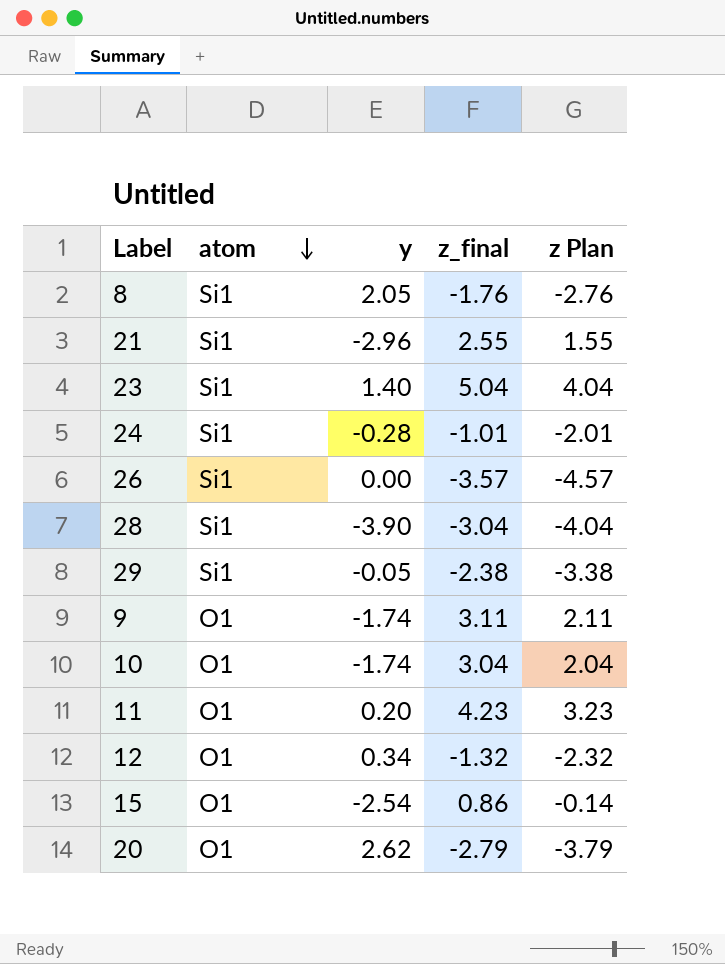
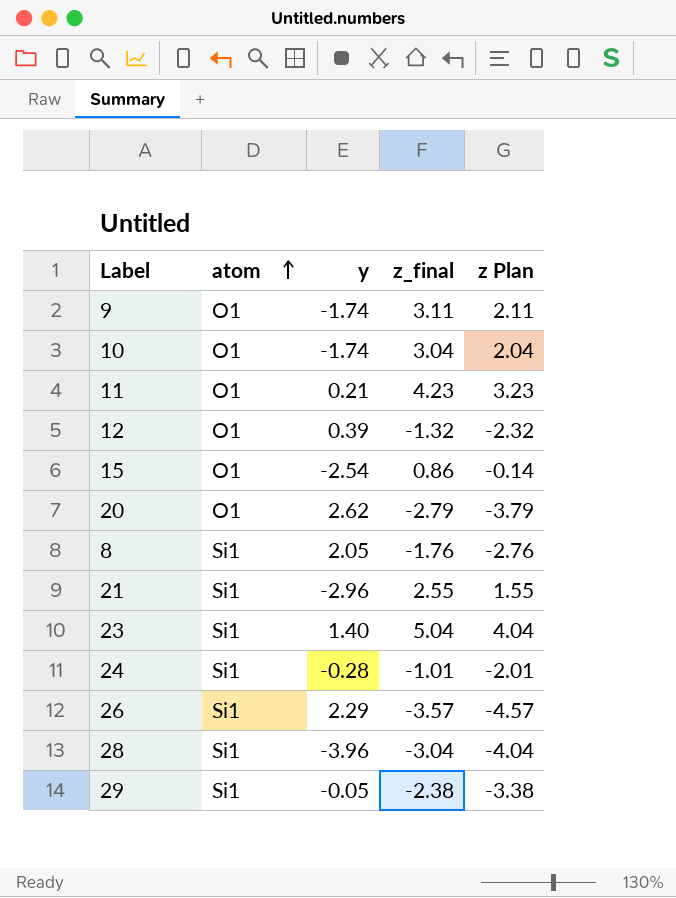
row order: atom descending -> atom ascending
11 | y: 0.20 -> 0.21
12 | y: 0.34 -> 0.39
26 | y: 0.00 -> 2.29
28 | y: -3.90 -> -3.96

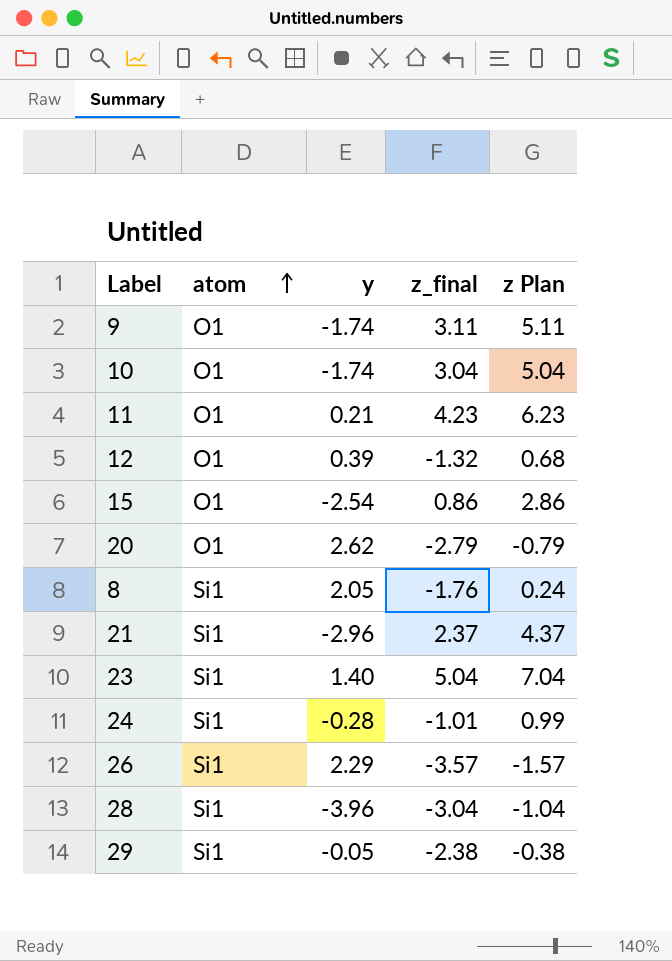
column z Plan | formula: [z_final] - 1 -> [z_final] + 2
21 | z_final: 2.55 -> 2.37

